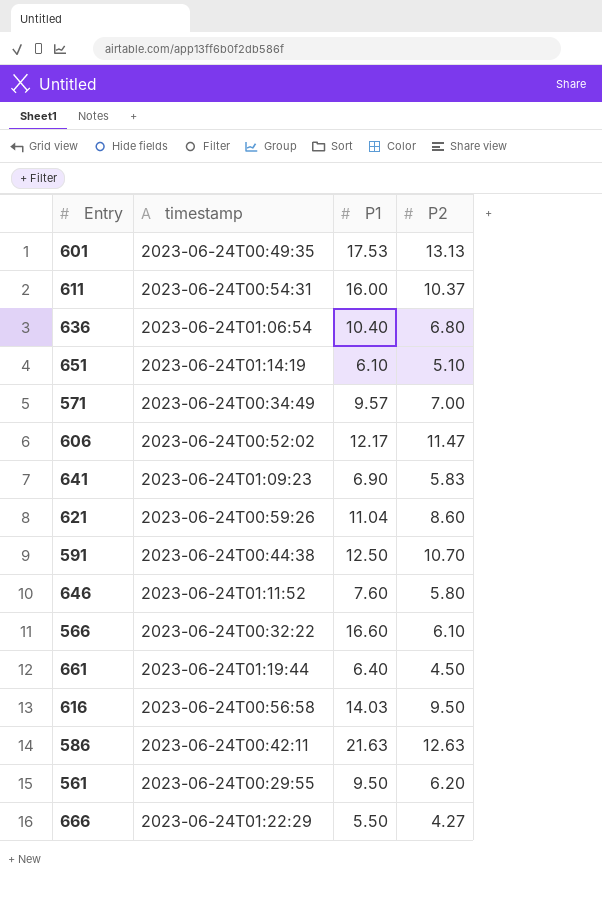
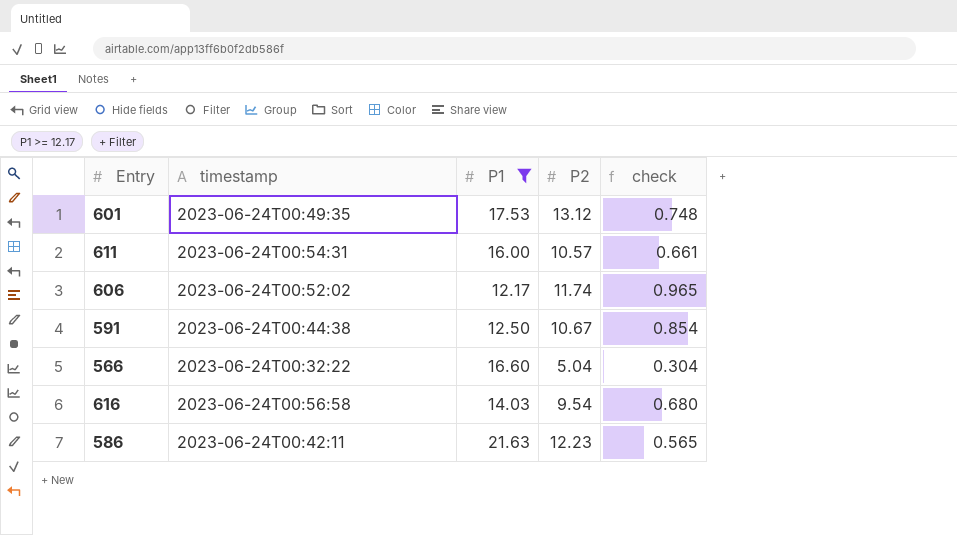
filter: none -> P1 >= 12.17
column check | formula: none -> [P2] / [P1]
601 | P2: 13.13 -> 13.12
611 | P2: 10.37 -> 10.57
606 | P2: 11.47 -> 11.74
591 | P2: 10.70 -> 10.67
566 | P2: 6.10 -> 5.04
616 | P2: 9.50 -> 9.54
586 | P2: 12.63 -> 12.23

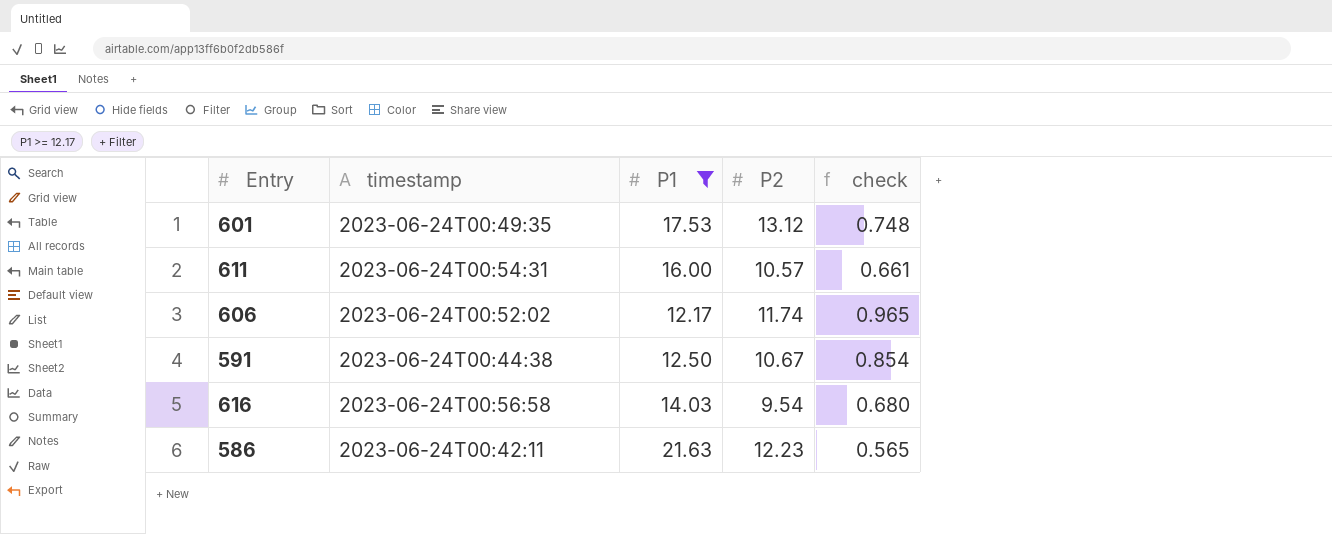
row 566: 2023-06-24T00:32:22 | 16.60 | 5.04 | 0.304 -> none

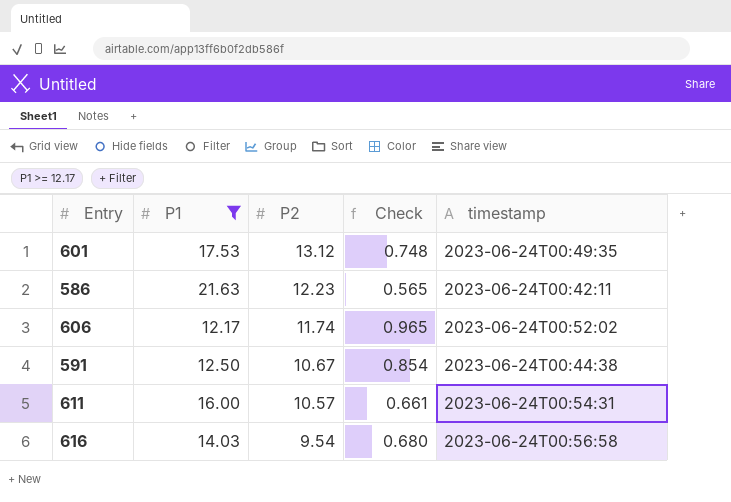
row order: none -> P2 descending
column name: check -> Check
column timestamp | position: 2 -> 5

